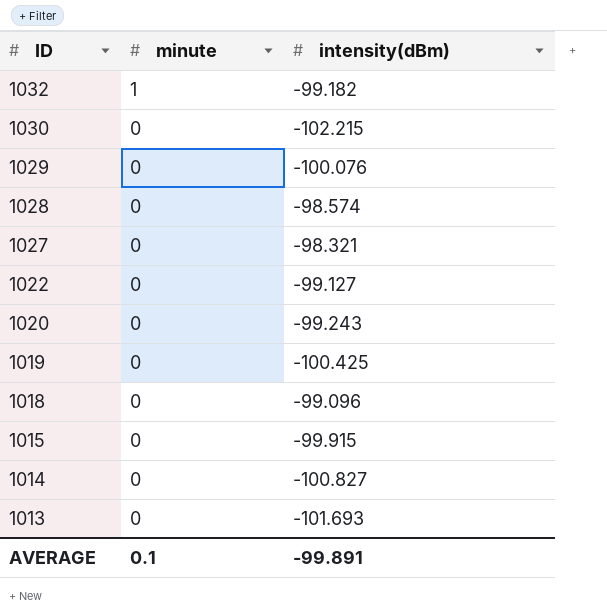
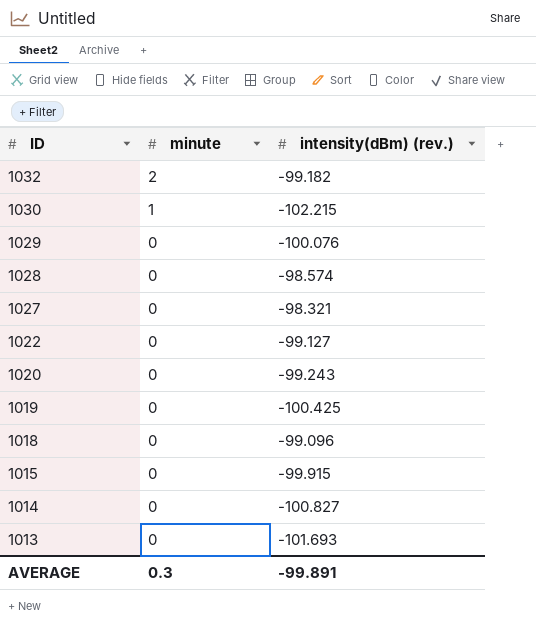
column name: intensity(dBm) -> intensity(dBm) (rev.)
1032 | minute: 1 -> 2
1030 | minute: 0 -> 1
AVERAGE | minute: 0.1 -> 0.3

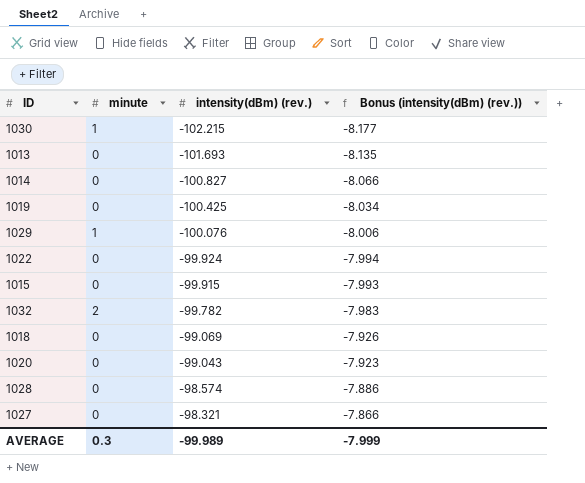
row order: ID descending -> intensity(dBm) (rev.) ascending
column Bonus (intensity(dBm) (rev.)) | formula: none -> [intensity(dBm) (rev.)] * 0.08
1029 | minute: 0 -> 1
1022 | intensity(dBm) (rev.): -99.127 -> -99.924
1032 | intensity(dBm) (rev.): -99.182 -> -99.782
1018 | intensity(dBm) (rev.): -99.096 -> -99.069
1020 | intensity(dBm) (rev.): -99.243 -> -99.043
AVERAGE | intensity(dBm) (rev.): -99.891 -> -99.989

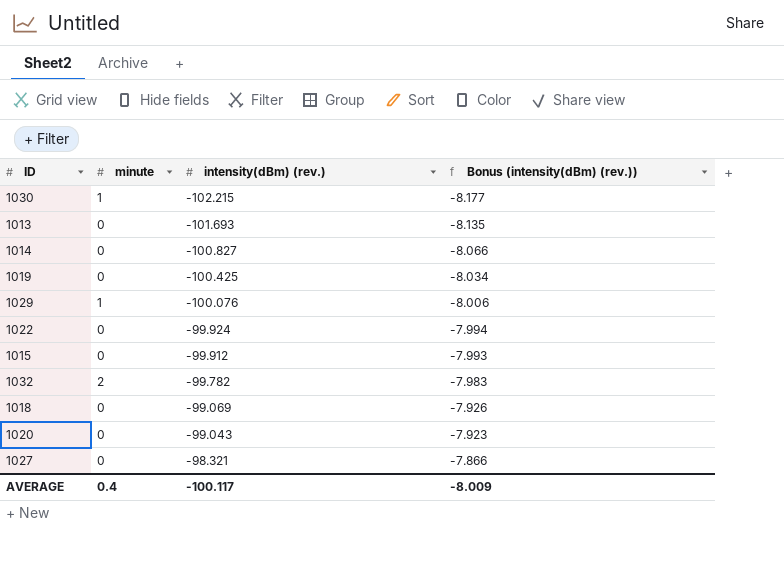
row 1028: 0 | -98.574 | -7.886 -> none
1015 | intensity(dBm) (rev.): -99.915 -> -99.912
AVERAGE | minute: 0.3 -> 0.4
AVERAGE | intensity(dBm) (rev.): -99.989 -> -100.117
AVERAGE | Bonus (intensity(dBm) (rev.)): -7.999 -> -8.009

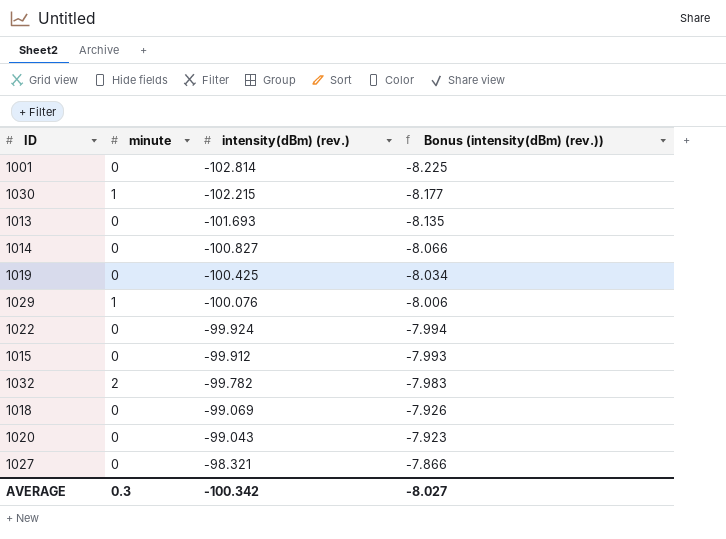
row 1001: none -> 0 | -102.814 | -8.225
AVERAGE | minute: 0.4 -> 0.3
AVERAGE | intensity(dBm) (rev.): -100.117 -> -100.342
AVERAGE | Bonus (intensity(dBm) (rev.)): -8.009 -> -8.027

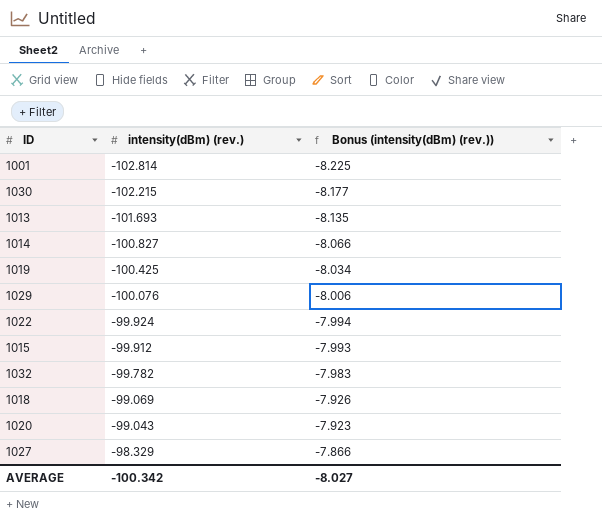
column minute | position: 2 -> none
1027 | intensity(dBm) (rev.): -98.321 -> -98.329

